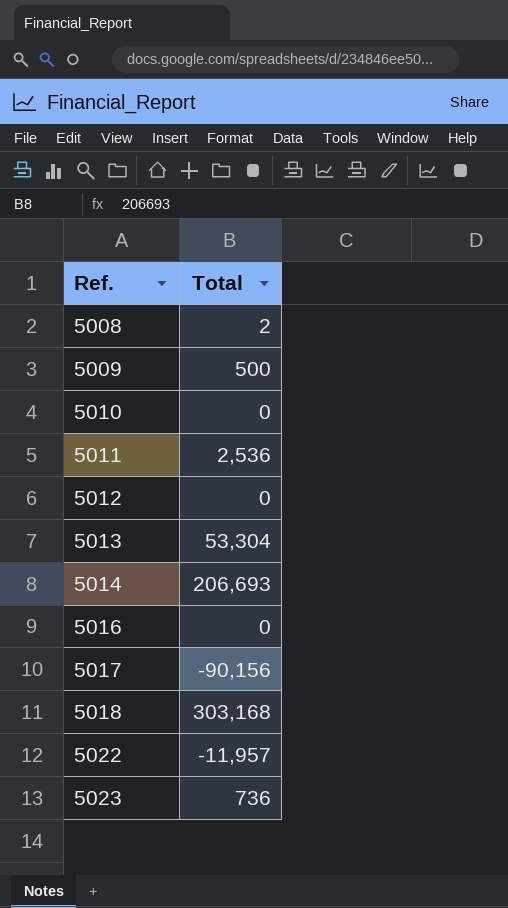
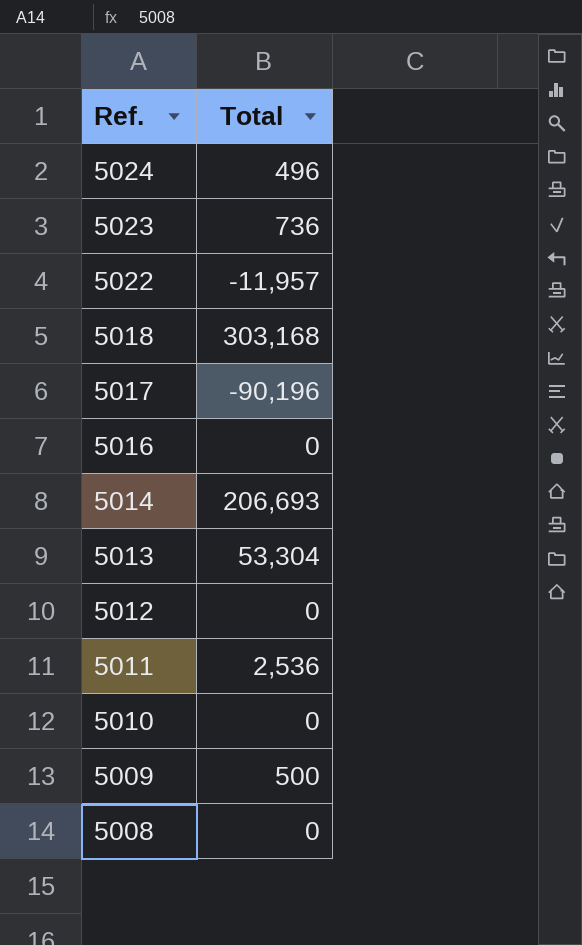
row order: Ref. ascending -> Ref. descending
row 5024: none -> 496
5017 | Total: -90,156 -> -90,196
5008 | Total: 2 -> 0

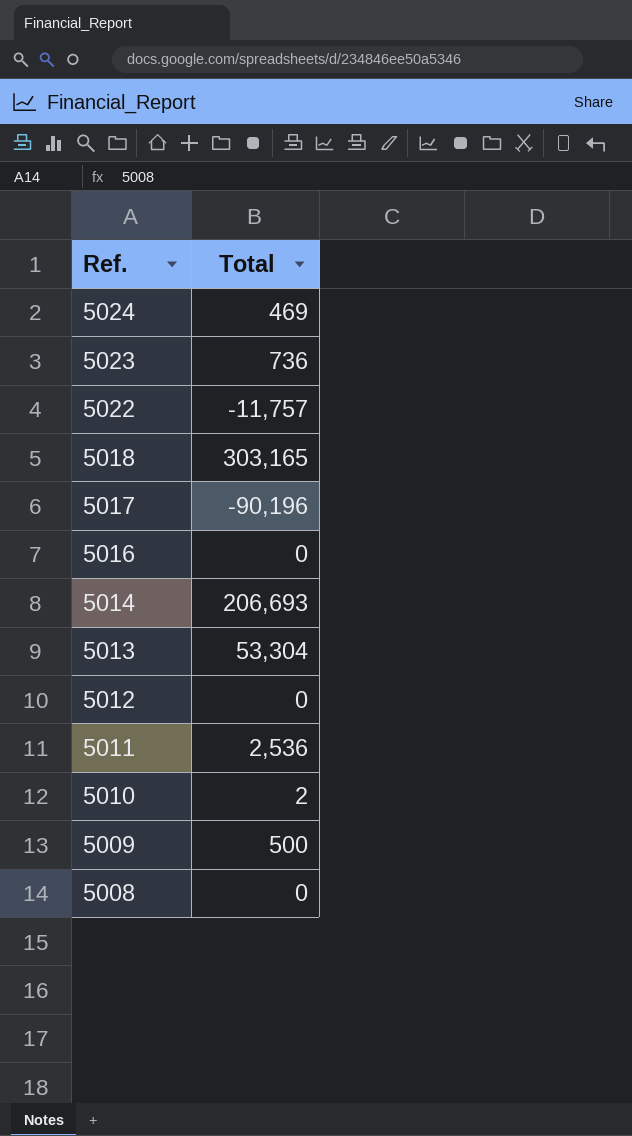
5024 | Total: 496 -> 469
5022 | Total: -11,957 -> -11,757
5018 | Total: 303,168 -> 303,165
5010 | Total: 0 -> 2

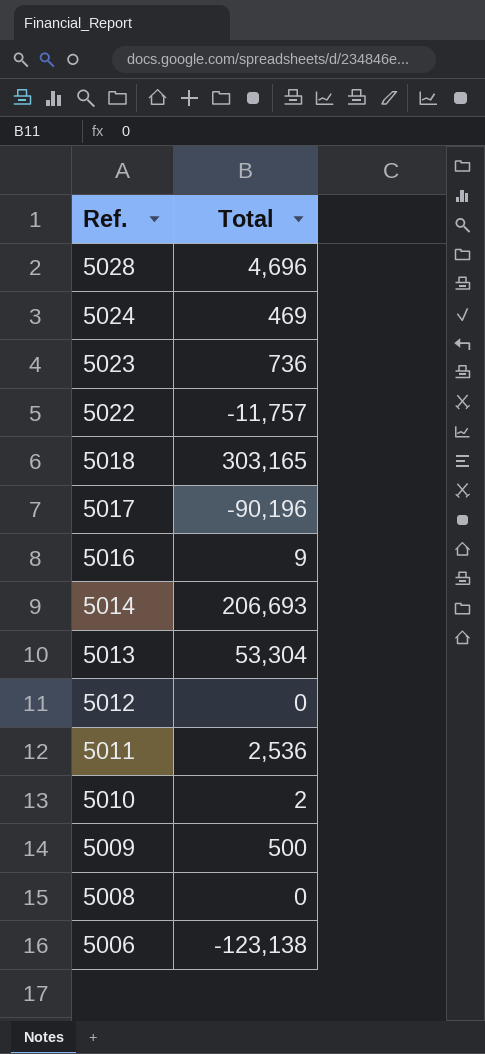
row 5028: none -> 4,696
5016 | Total: 0 -> 9
row 5006: none -> -123,138

